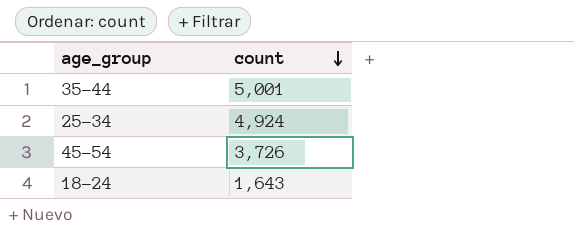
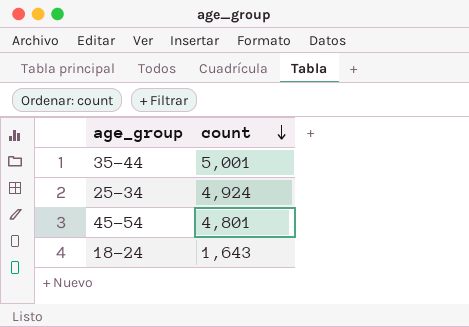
45-54 | count: 3,726 -> 4,801

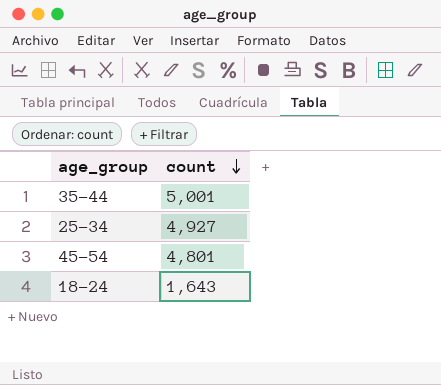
25-34 | count: 4,924 -> 4,927

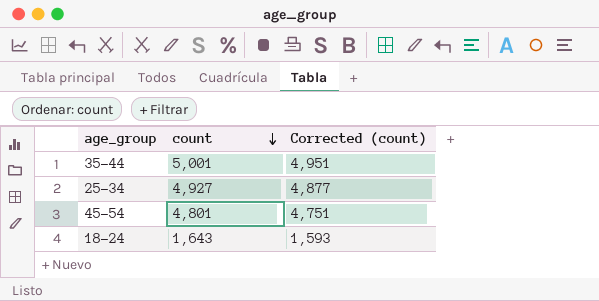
column Corrected (count) | formula: none -> [count] - 50

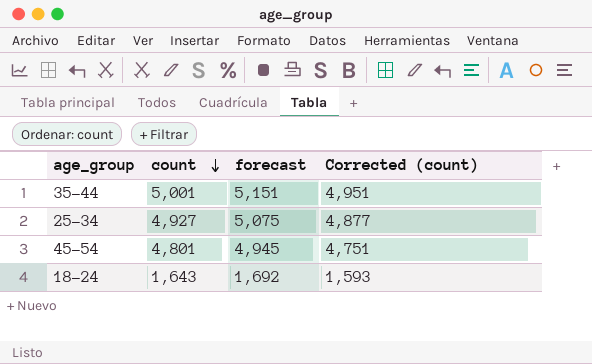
column forecast | formula: none -> [count] * 1.03

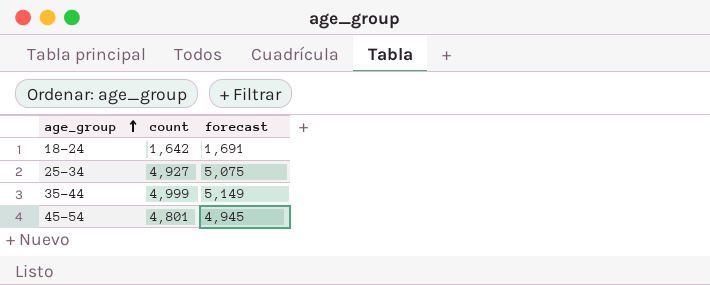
row order: count descending -> age_group ascending
column Corrected (count) | formula: [count] - 50 -> none
18-24 | count: 1,643 -> 1,642
18-24 | forecast: 1,692 -> 1,691
35-44 | count: 5,001 -> 4,999
35-44 | forecast: 5,151 -> 5,149

